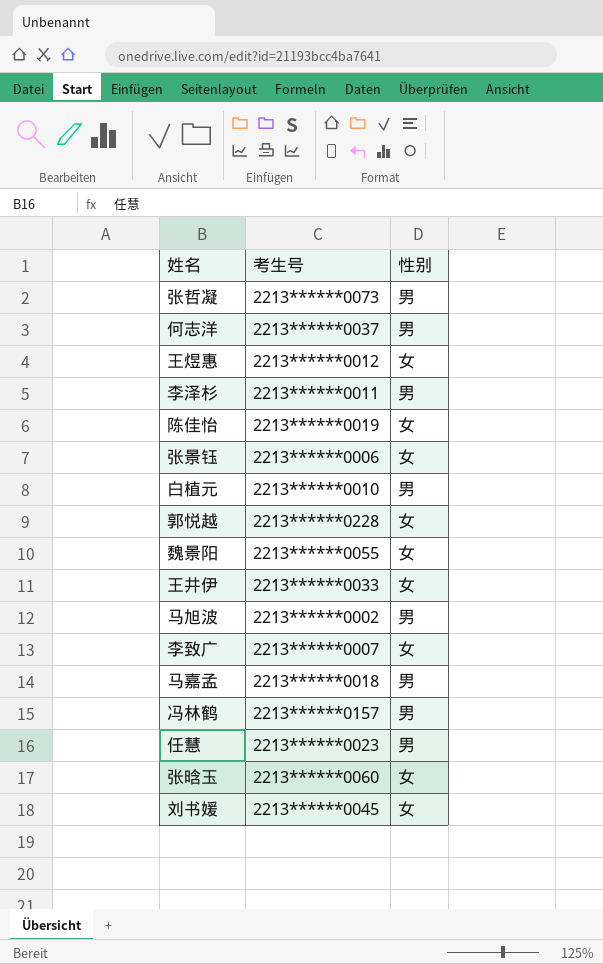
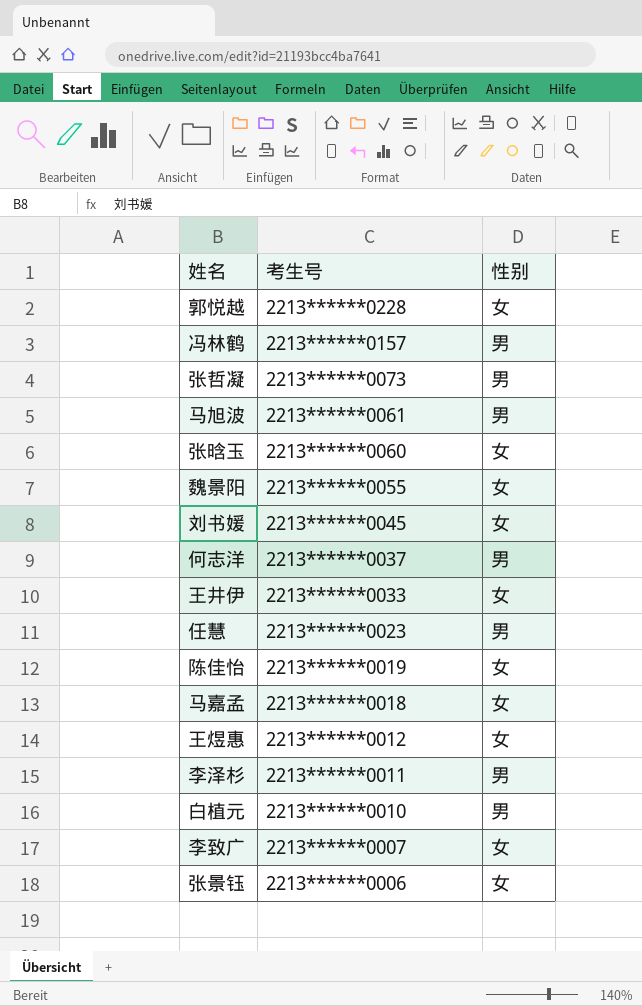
row order: none -> 考生号 descending
马旭波 | 考生号: 2213******0002 -> 2213******0061
马嘉孟 | 性别: 男 -> 女

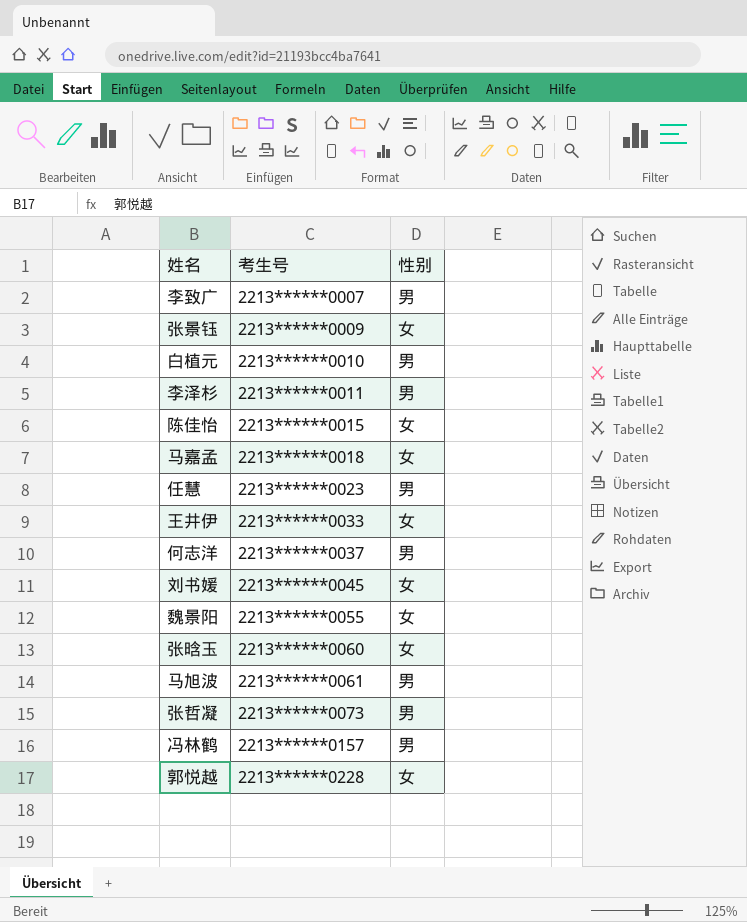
row order: 考生号 descending -> 考生号 ascending
row 王煜惠: 2213******0012 | 女 -> none
李致广 | 性别: 女 -> 男
张景钰 | 考生号: 2213******0006 -> 2213******0009
陈佳怡 | 考生号: 2213******0019 -> 2213******0015

